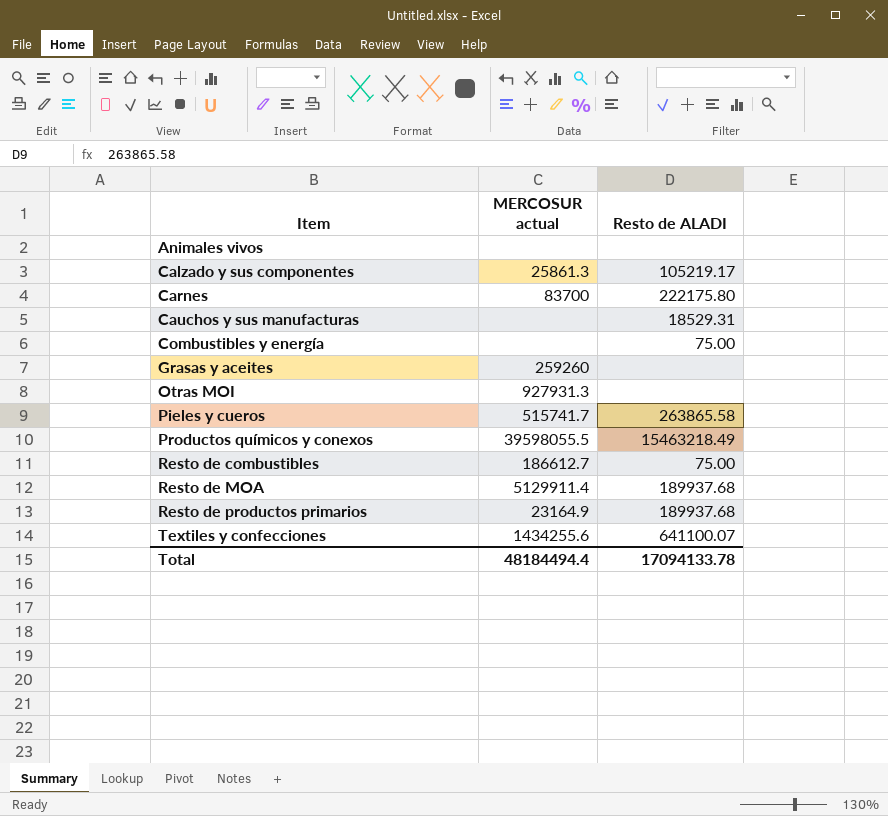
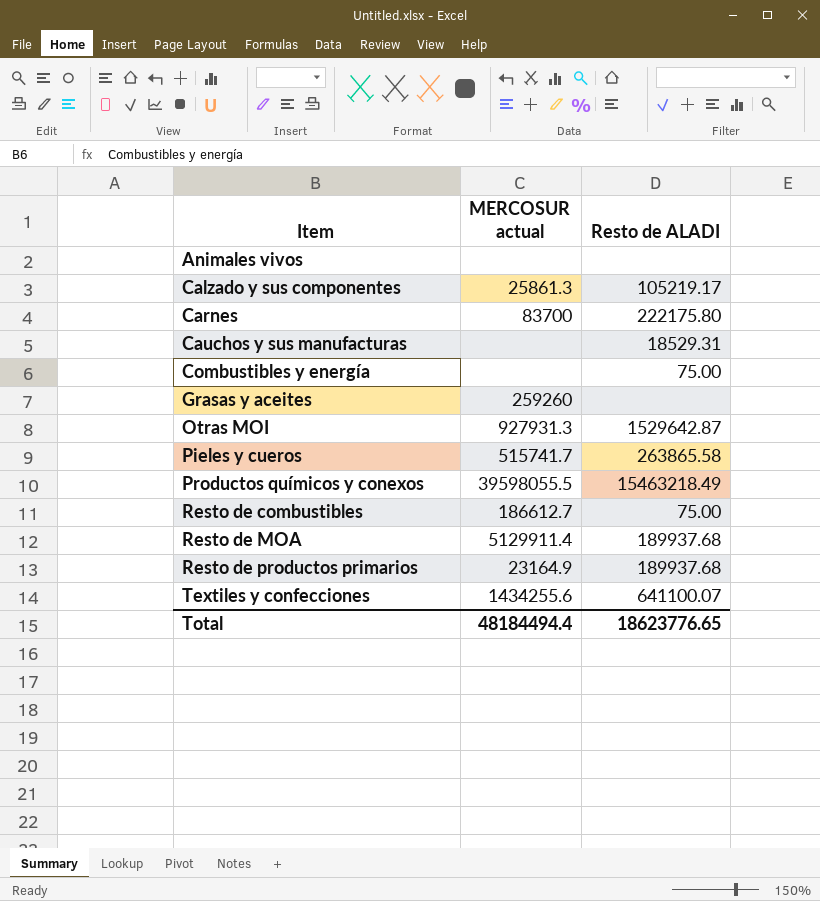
Otras MOI | Resto de ALADI: none -> 1529642.87
Total | Resto de ALADI: 17094133.78 -> 18623776.65

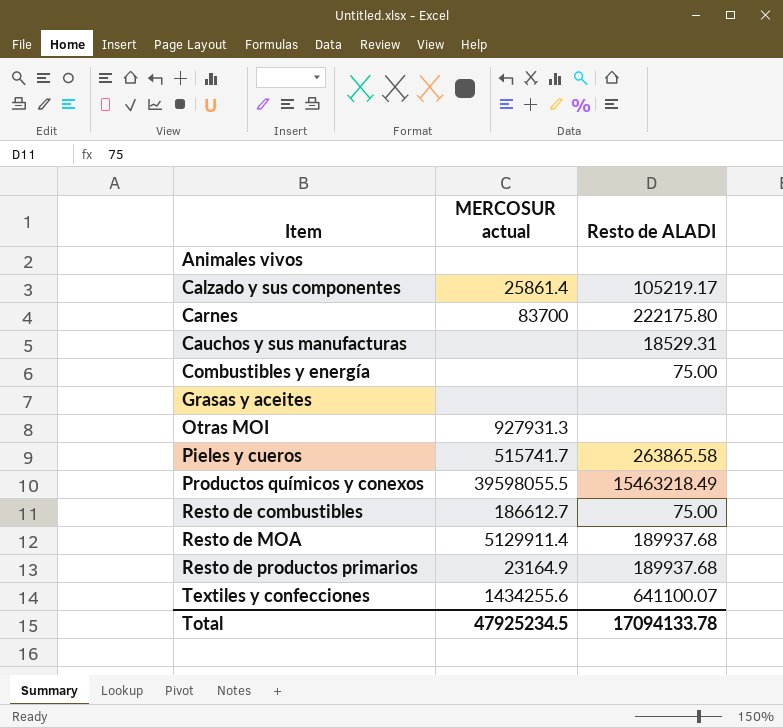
Calzado y sus componentes | MERCOSUR actual: 25861.3 -> 25861.4
Grasas y aceites | MERCOSUR actual: 259260 -> none
Otras MOI | Resto de ALADI: 1529642.87 -> none
Total | MERCOSUR actual: 48184494.4 -> 47925234.5
Total | Resto de ALADI: 18623776.65 -> 17094133.78

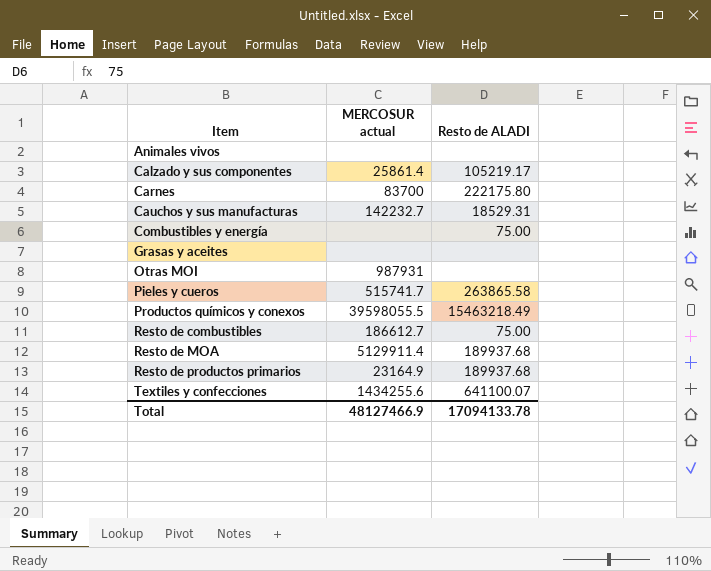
Cauchos y sus manufacturas | MERCOSUR actual: none -> 142232.7
Otras MOI | MERCOSUR actual: 927931.3 -> 987931
Total | MERCOSUR actual: 47925234.5 -> 48127466.9

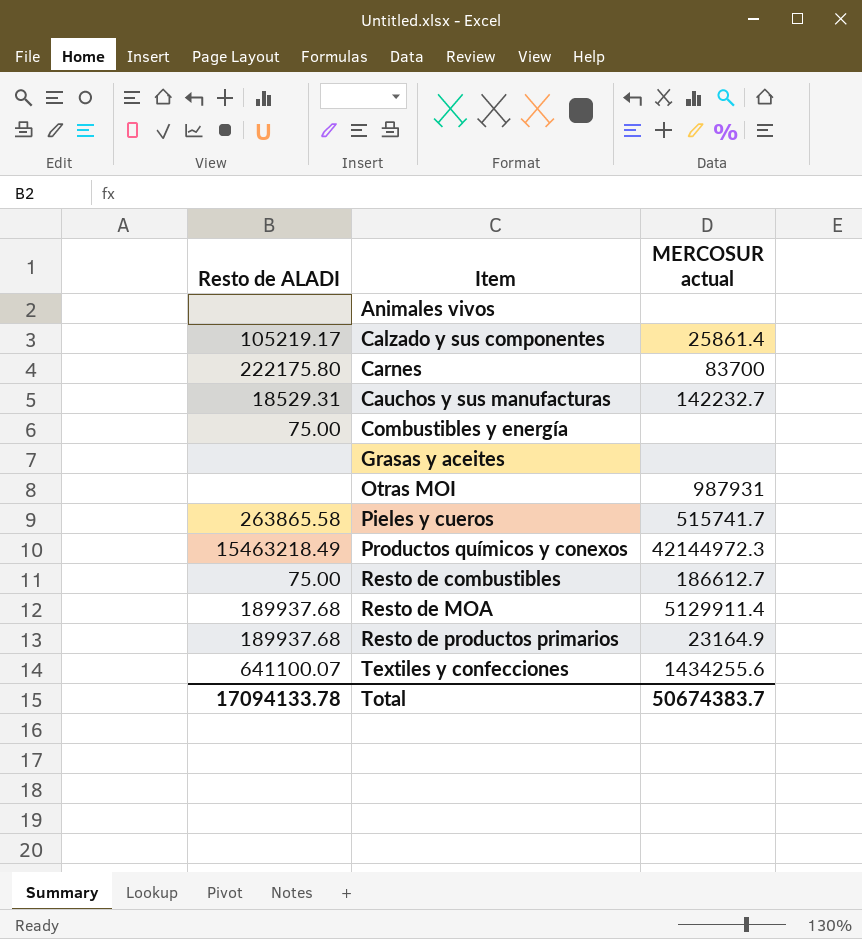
column Resto de ALADI | position: 3 -> 1
Productos químicos y conexos | MERCOSUR actual: 39598055.5 -> 42144972.3
Total | MERCOSUR actual: 48127466.9 -> 50674383.7

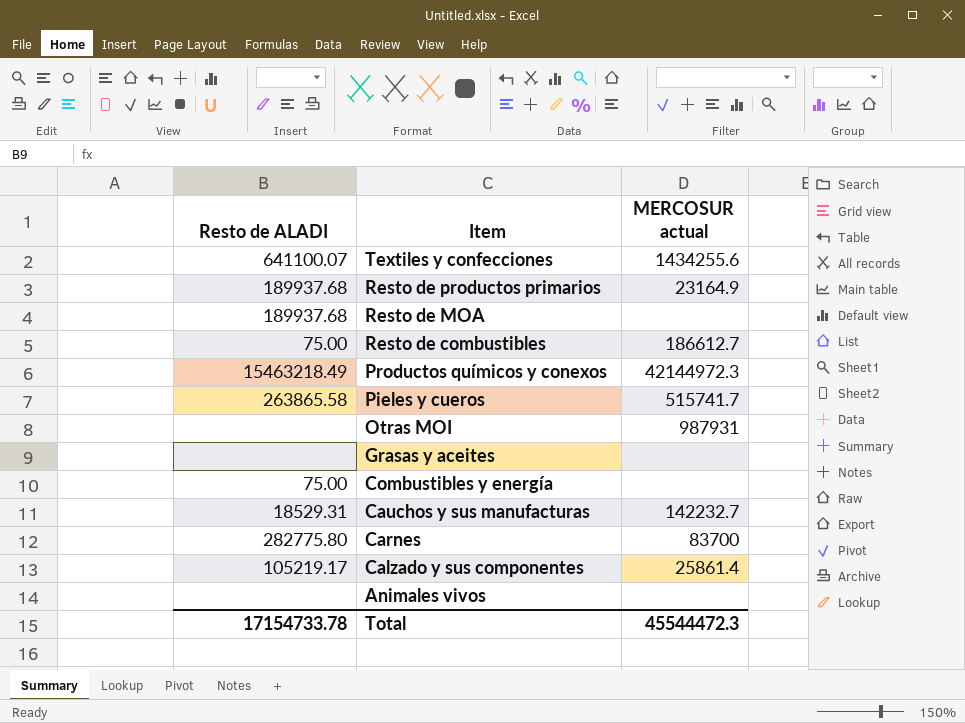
row order: Item ascending -> Item descending
Resto de MOA | MERCOSUR actual: 5129911.4 -> none
Carnes | Resto de ALADI: 222175.80 -> 282775.80
Total | Resto de ALADI: 17094133.78 -> 17154733.78
Total | MERCOSUR actual: 50674383.7 -> 45544472.3

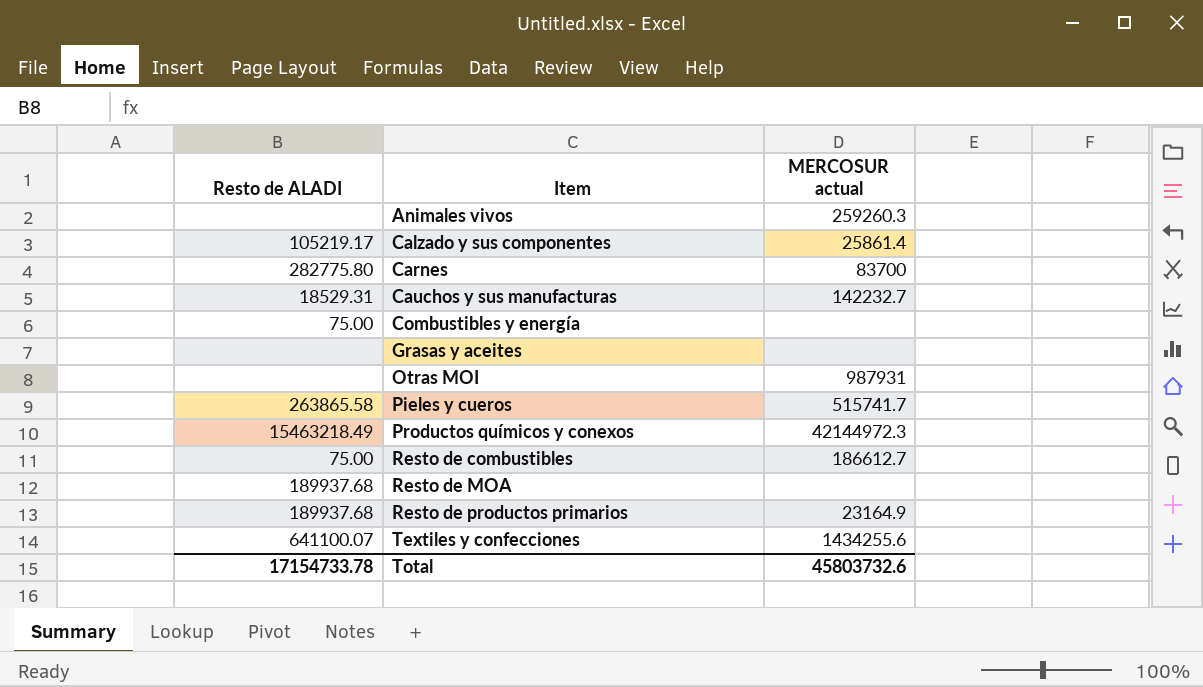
row order: Item descending -> Item ascending
Animales vivos | MERCOSUR actual: none -> 259260.3
Total | MERCOSUR actual: 45544472.3 -> 45803732.6

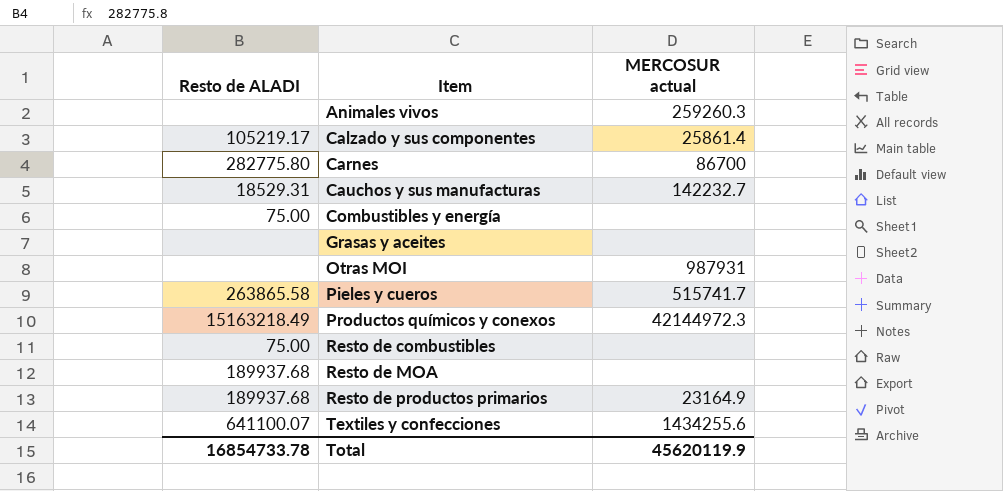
Carnes | MERCOSUR actual: 83700 -> 86700
Productos químicos y conexos | Resto de ALADI: 15463218.49 -> 15163218.49
Resto de combustibles | MERCOSUR actual: 186612.7 -> none
Total | Resto de ALADI: 17154733.78 -> 16854733.78
Total | MERCOSUR actual: 45803732.6 -> 45620119.9

